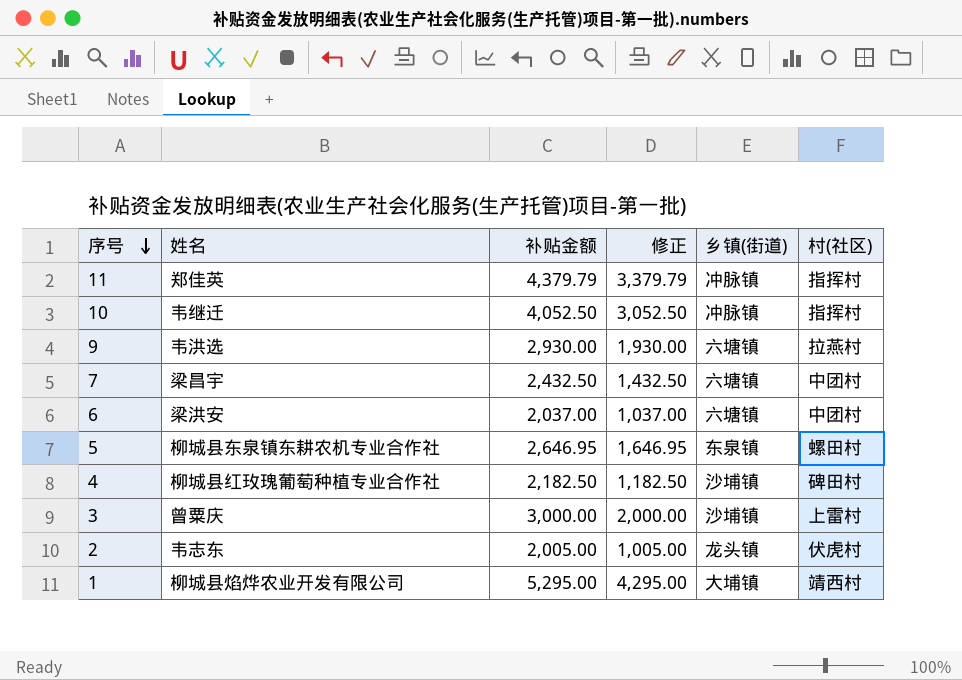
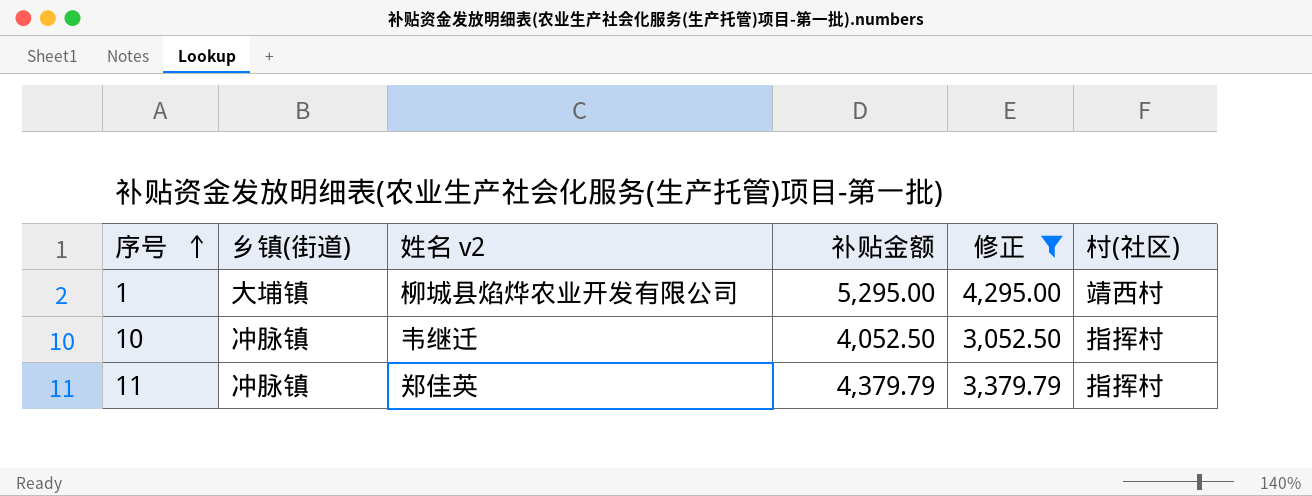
filter: none -> 修正 >= 3,052.50
row order: 序号 descending -> 序号 ascending
column 乡镇(街道) | position: 5 -> 2
column name: 姓名 -> 姓名 v2

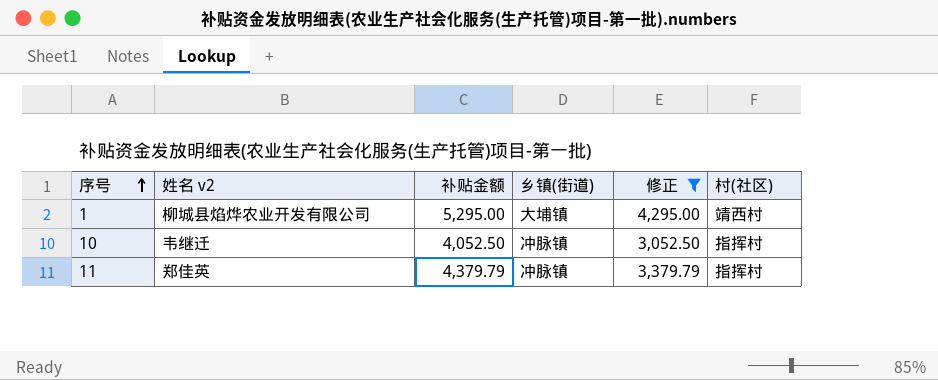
column 乡镇(街道) | position: 2 -> 4

